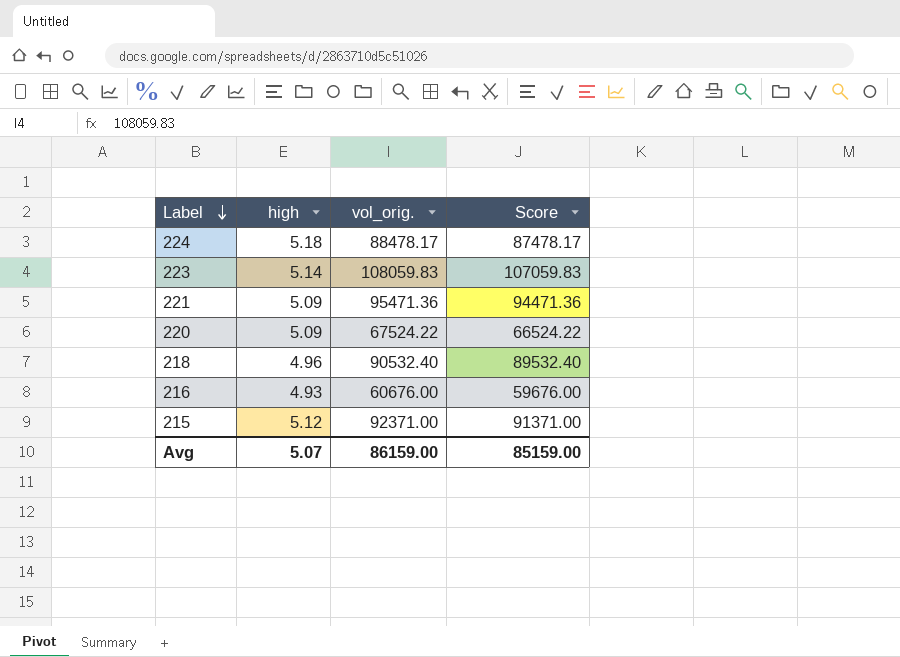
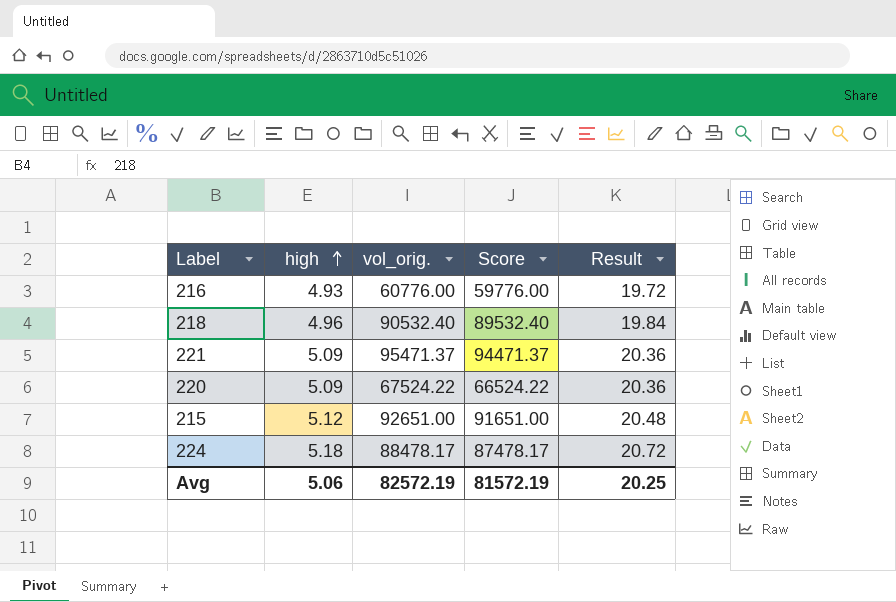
row order: Label descending -> high ascending
column Result | formula: none -> [high] * 4
row 223: 5.14 | 108059.83 | 107059.83 -> none
216 | vol_orig.: 60676.00 -> 60776.00
216 | Score: 59676.00 -> 59776.00
221 | vol_orig.: 95471.36 -> 95471.37
221 | Score: 94471.36 -> 94471.37
215 | vol_orig.: 92371.00 -> 92651.00
215 | Score: 91371.00 -> 91651.00
Avg | high: 5.07 -> 5.06
Avg | vol_orig.: 86159.00 -> 82572.19
Avg | Score: 85159.00 -> 81572.19

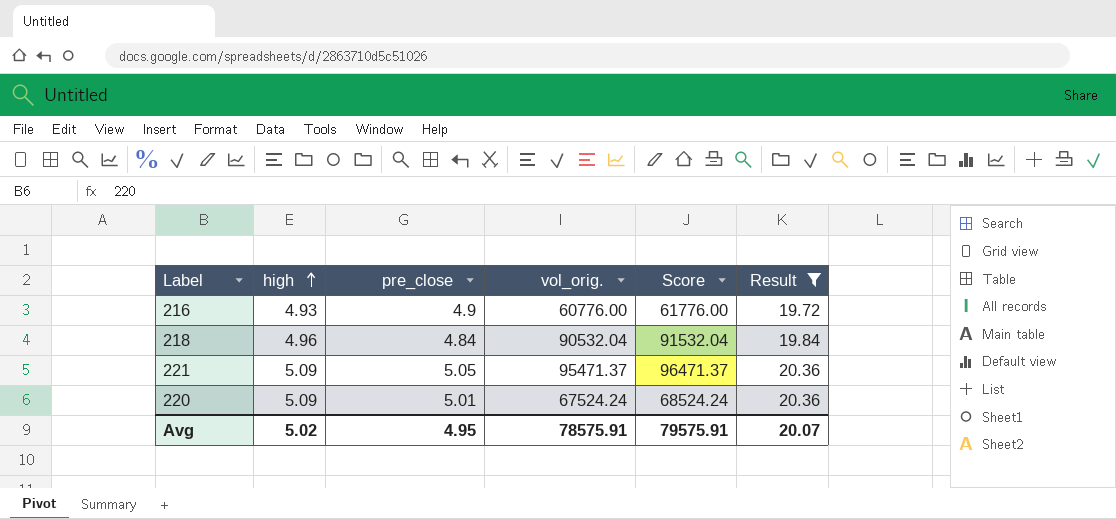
filter: none -> Result <= 20.36
column pre_close | position: none -> 3
column Score | formula: [vol_orig.] - 1000 -> [vol_orig.] + 1000
218 | vol_orig.: 90532.40 -> 90532.04
220 | vol_orig.: 67524.22 -> 67524.24
Avg | high: 5.06 -> 5.02
Avg | vol_orig.: 82572.19 -> 78575.91
Avg | Score: 81572.19 -> 79575.91
Avg | Result: 20.25 -> 20.07

